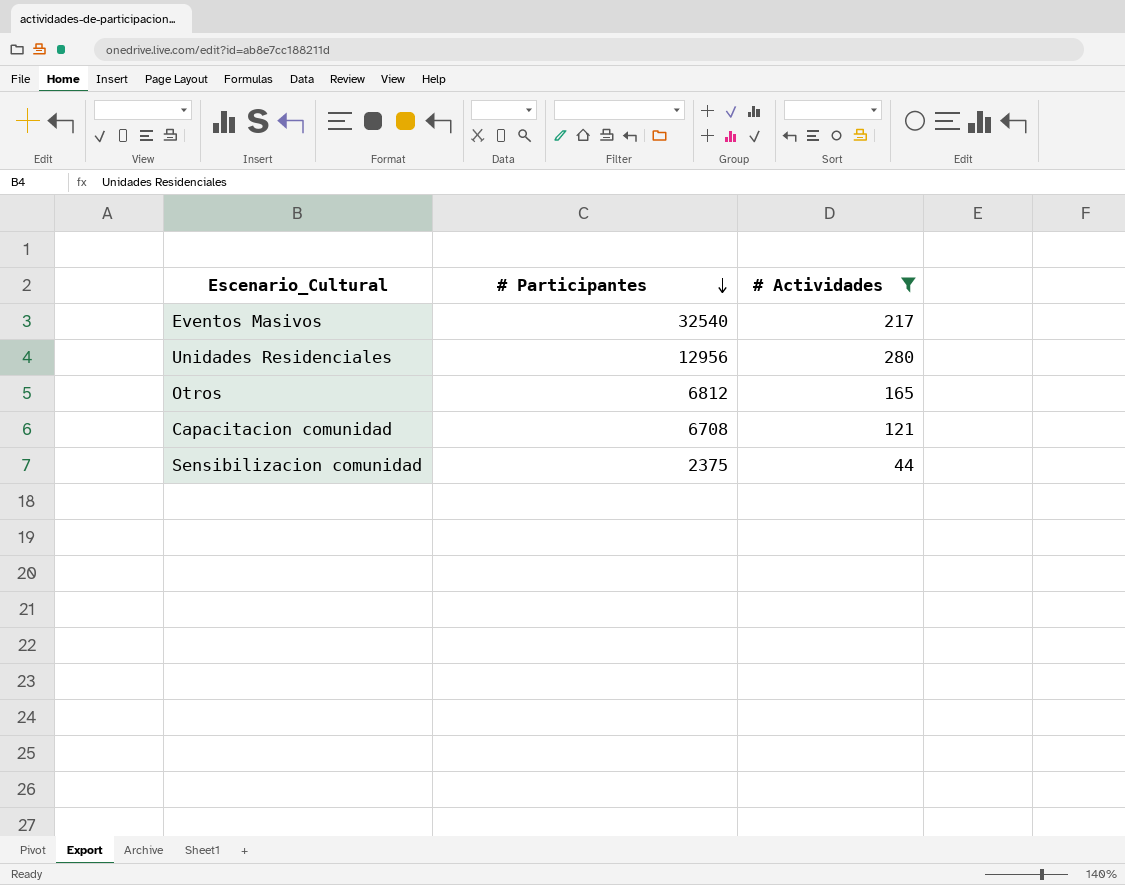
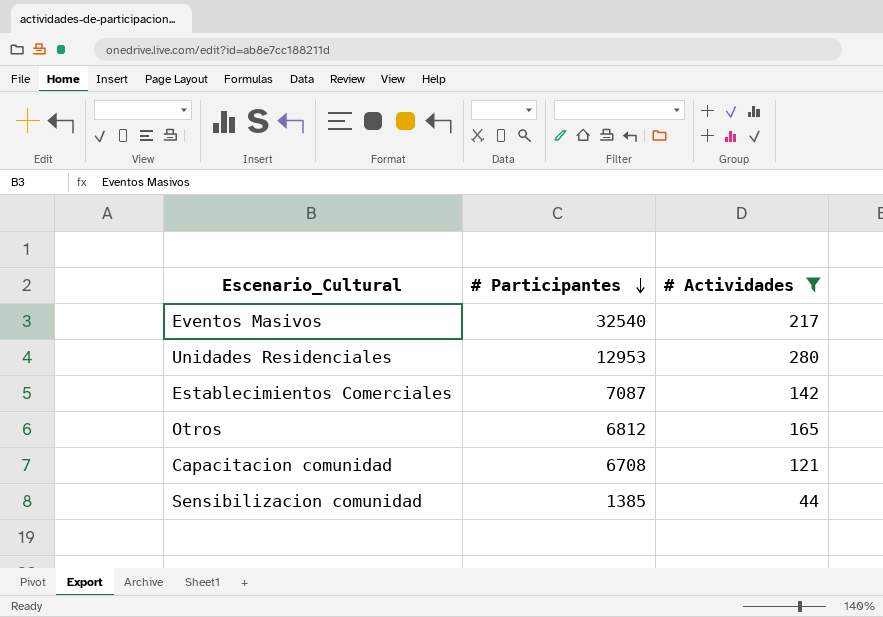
Unidades Residenciales | # Participantes: 12956 -> 12953
row Establecimientos Comerciales: none -> 7087 | 142
Sensibilizacion comunidad | # Participantes: 2375 -> 1385

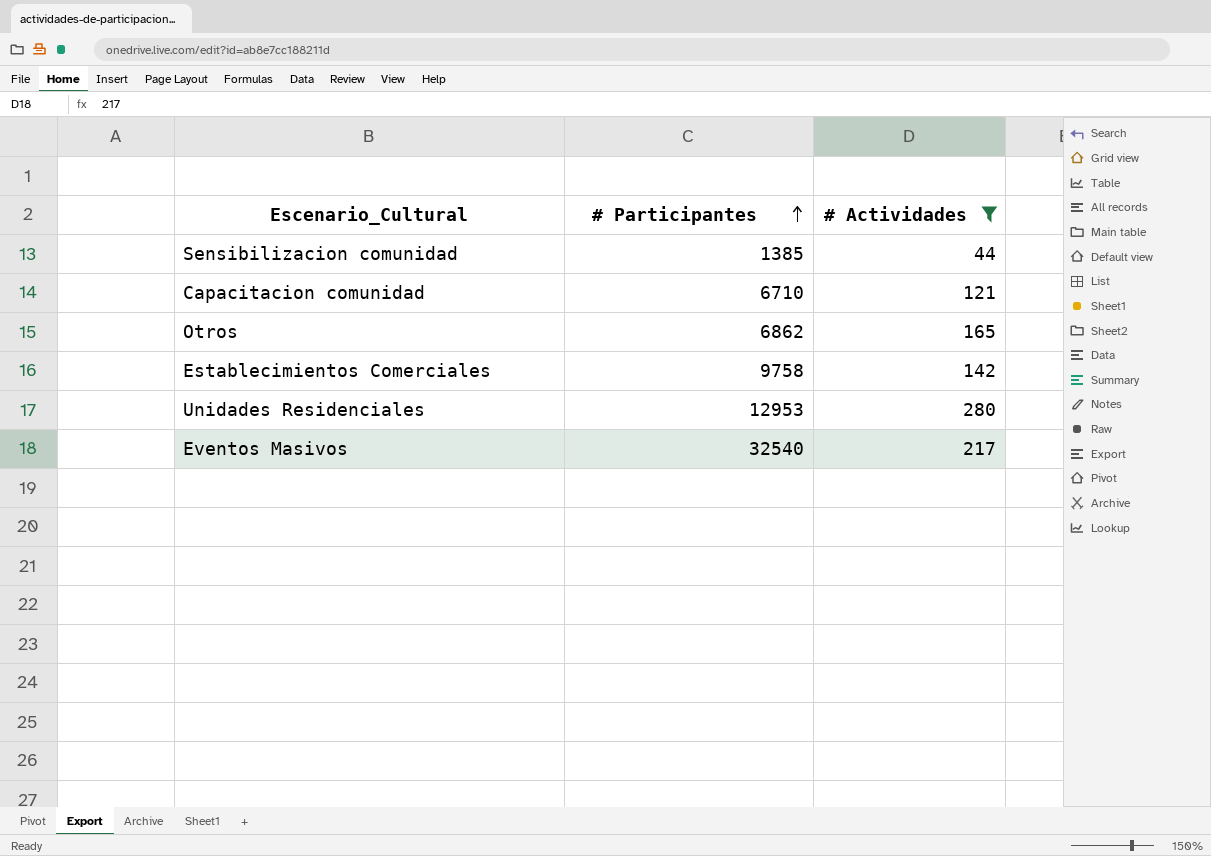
row order: # Participantes descending -> # Participantes ascending
Capacitacion comunidad | # Participantes: 6708 -> 6710
Otros | # Participantes: 6812 -> 6862
Establecimientos Comerciales | # Participantes: 7087 -> 9758

